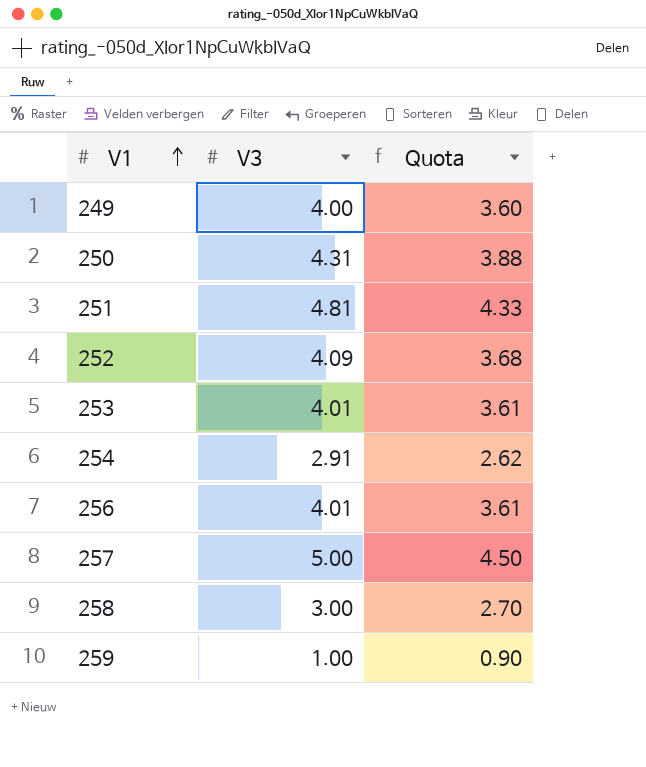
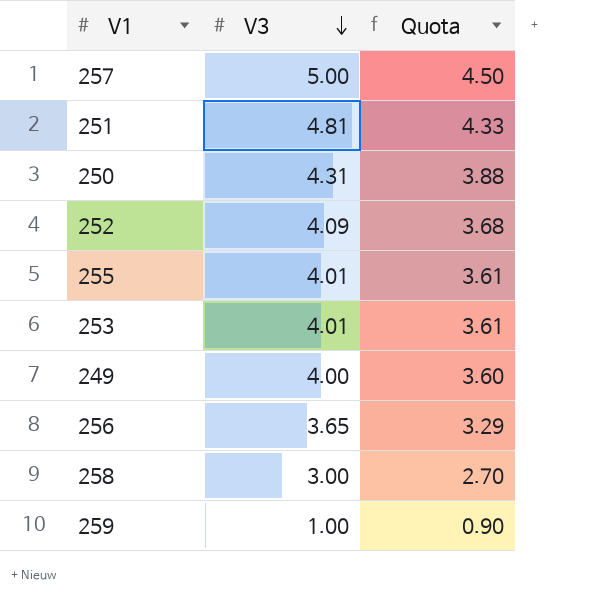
row order: V1 ascending -> V3 descending
row 254: 2.91 | 2.62 -> none
row 255: none -> 4.01 | 3.61
256 | V3: 4.01 -> 3.65
256 | Quota: 3.61 -> 3.29

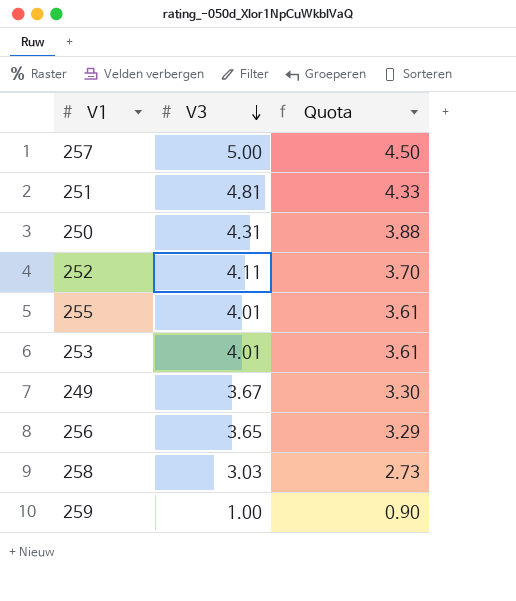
252 | V3: 4.09 -> 4.11
252 | Quota: 3.68 -> 3.70
249 | V3: 4.00 -> 3.67
249 | Quota: 3.60 -> 3.30
258 | V3: 3.00 -> 3.03
258 | Quota: 2.70 -> 2.73

